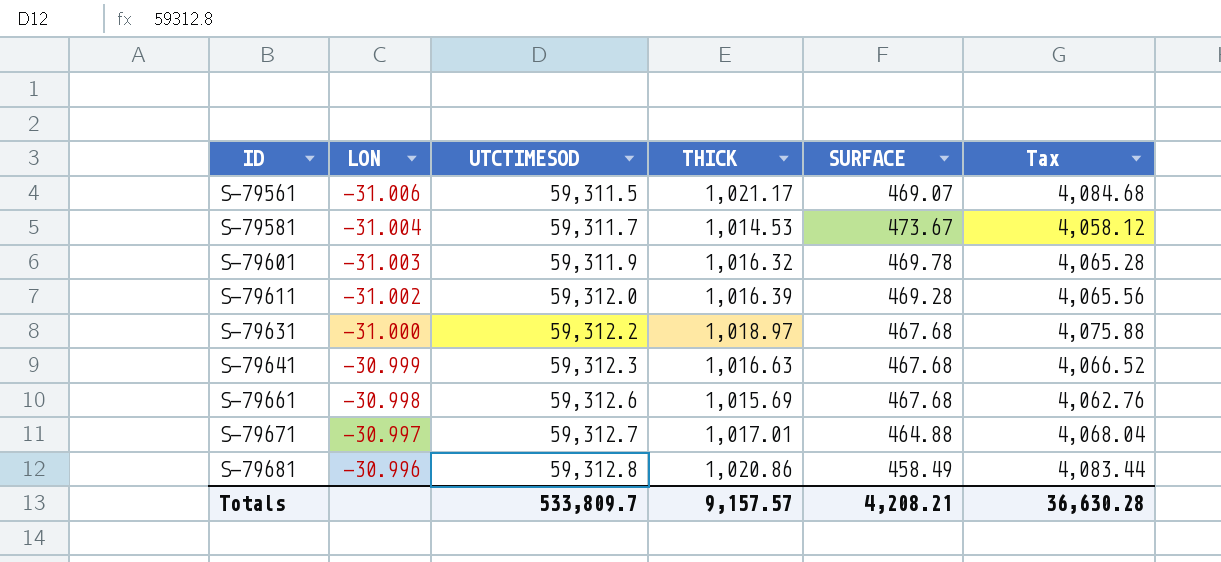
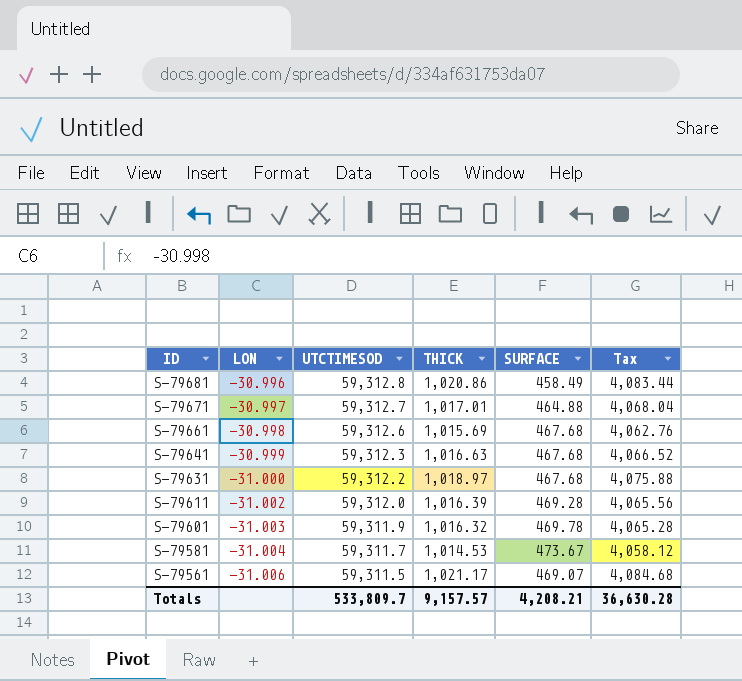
row order: ID ascending -> ID descending

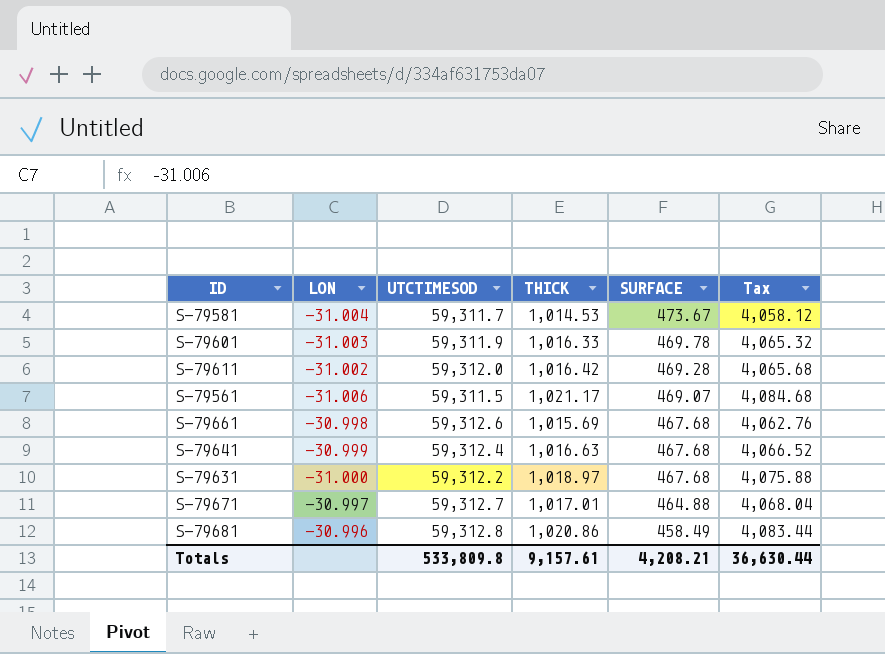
row order: ID descending -> SURFACE descending
S-79601 | THICK: 1,016.32 -> 1,016.33
S-79601 | Tax: 4,065.28 -> 4,065.32
S-79611 | THICK: 1,016.39 -> 1,016.42
S-79611 | Tax: 4,065.56 -> 4,065.68
S-79641 | UTCTIMESOD: 59,312.3 -> 59,312.4
Totals | UTCTIMESOD: 533,809.7 -> 533,809.8
Totals | THICK: 9,157.57 -> 9,157.61
Totals | Tax: 36,630.28 -> 36,630.44

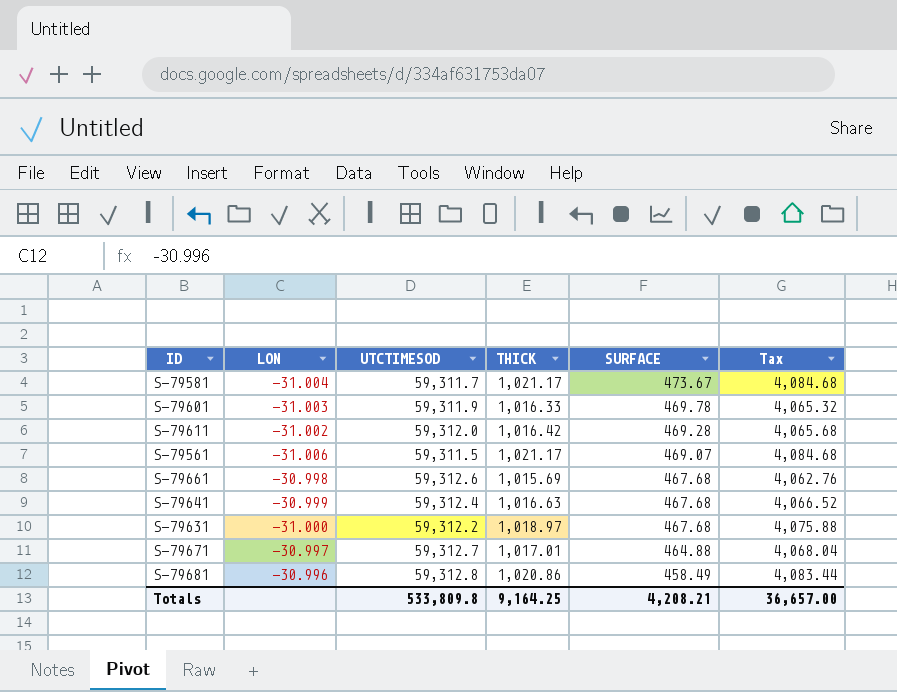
S-79581 | THICK: 1,014.53 -> 1,021.17
S-79581 | Tax: 4,058.12 -> 4,084.68
Totals | THICK: 9,157.61 -> 9,164.25
Totals | Tax: 36,630.44 -> 36,657.00

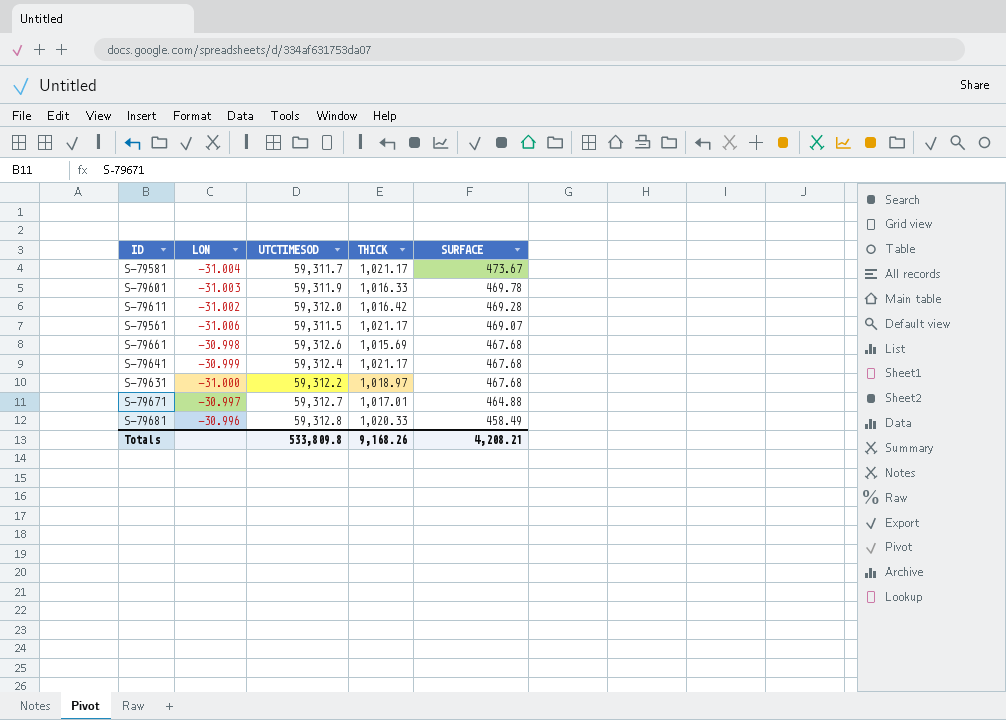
column Tax | formula: [THICK] * 4 -> none
S-79641 | THICK: 1,016.63 -> 1,021.17
S-79681 | THICK: 1,020.86 -> 1,020.33
Totals | THICK: 9,164.25 -> 9,168.26

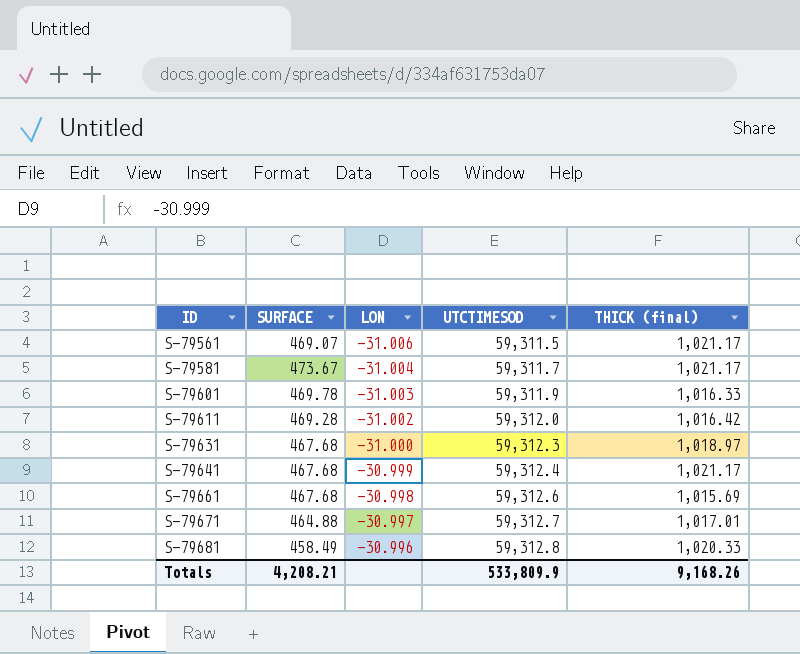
row order: SURFACE descending -> ID ascending
column SURFACE | position: 5 -> 2
column name: THICK -> THICK (final)
S-79631 | UTCTIMESOD: 59,312.2 -> 59,312.3
Totals | UTCTIMESOD: 533,809.8 -> 533,809.9

